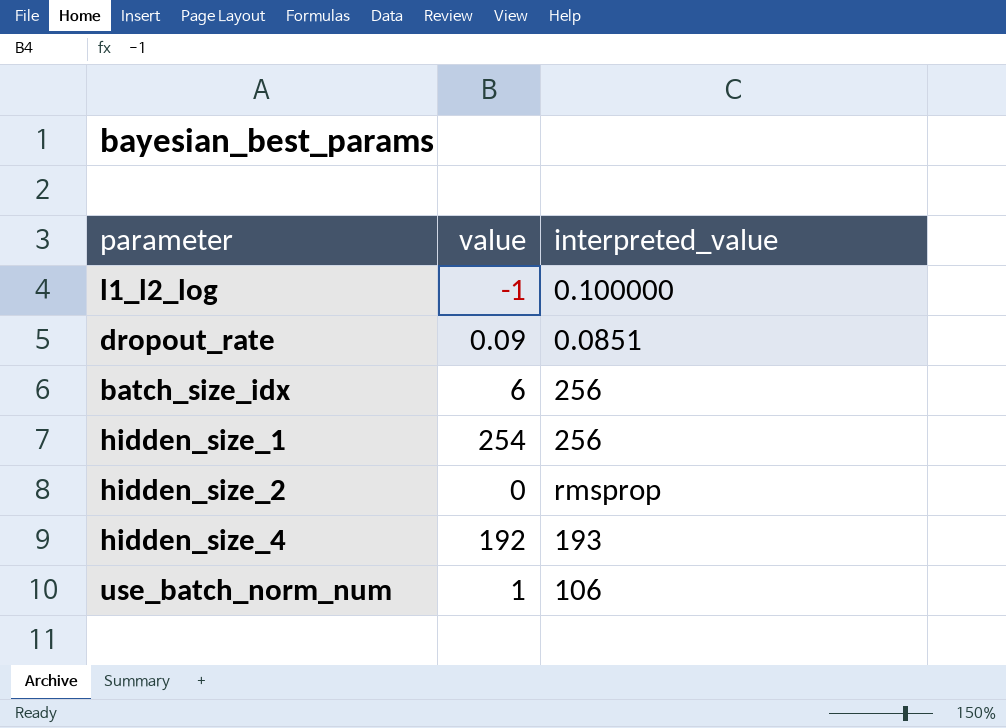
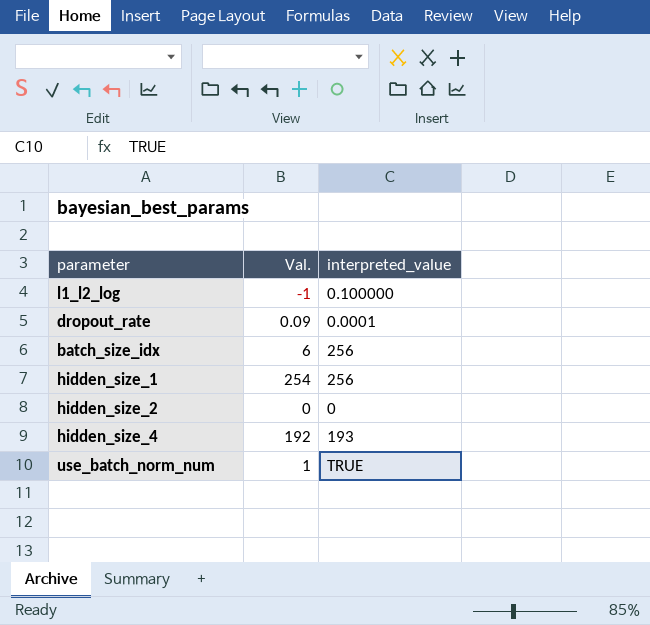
column name: value -> Val.
dropout_rate | interpreted_value: 0.0851 -> 0.0001
hidden_size_2 | interpreted_value: rmsprop -> 0
use_batch_norm_num | interpreted_value: 106 -> TRUE

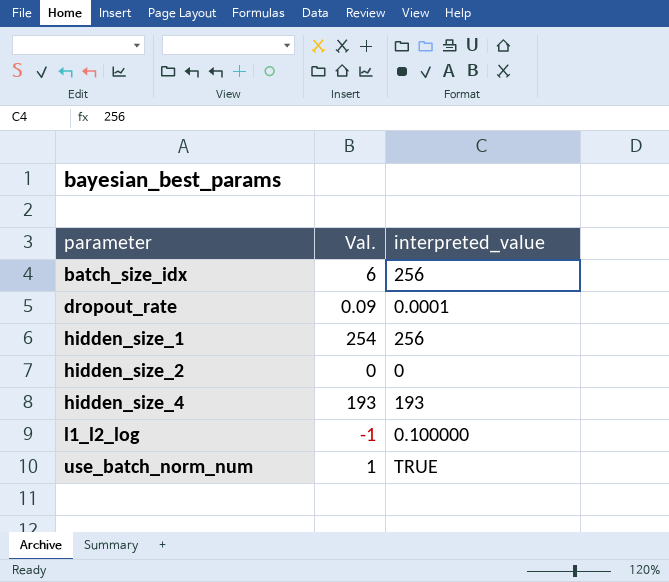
row order: none -> parameter ascending
hidden_size_4 | Val.: 192 -> 193

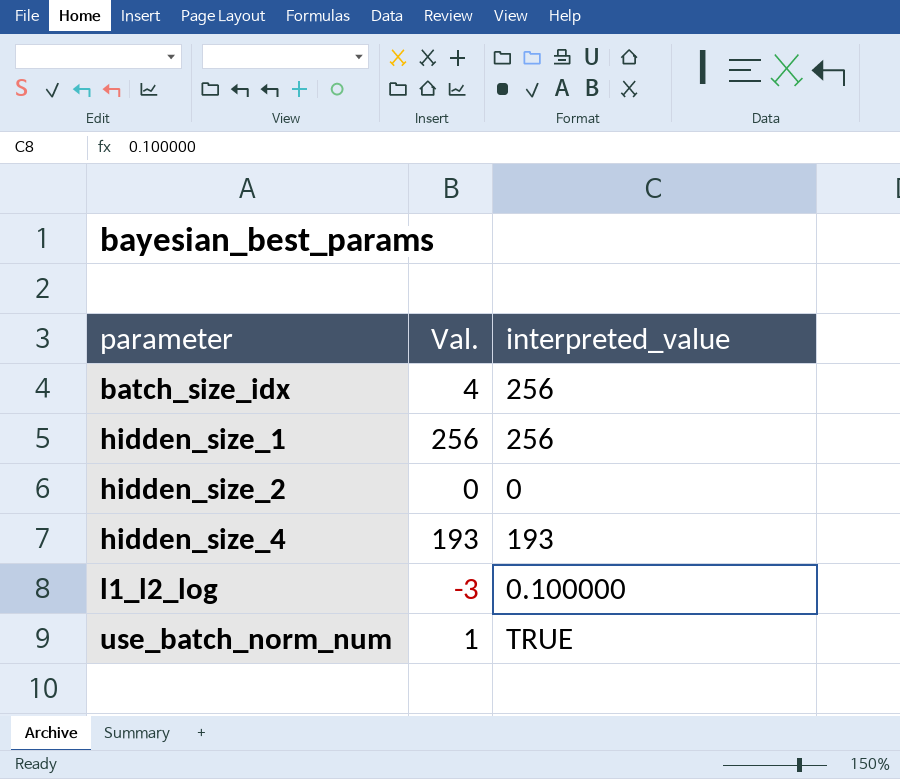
row dropout_rate: 0.09 | 0.0001 -> none
batch_size_idx | Val.: 6 -> 4
hidden_size_1 | Val.: 254 -> 256
l1_l2_log | Val.: -1 -> -3

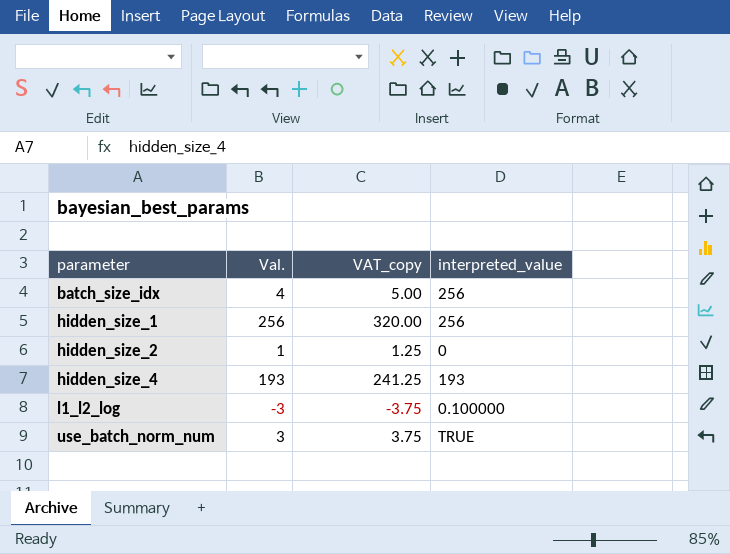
column VAT_copy | formula: none -> [Val.] * 1.25
hidden_size_2 | Val.: 0 -> 1
use_batch_norm_num | Val.: 1 -> 3

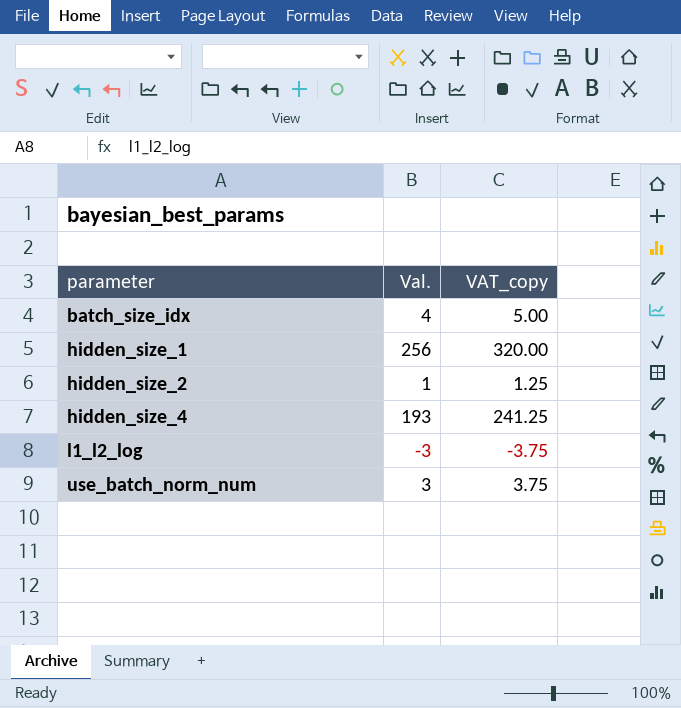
column interpreted_value | position: 4 -> none

